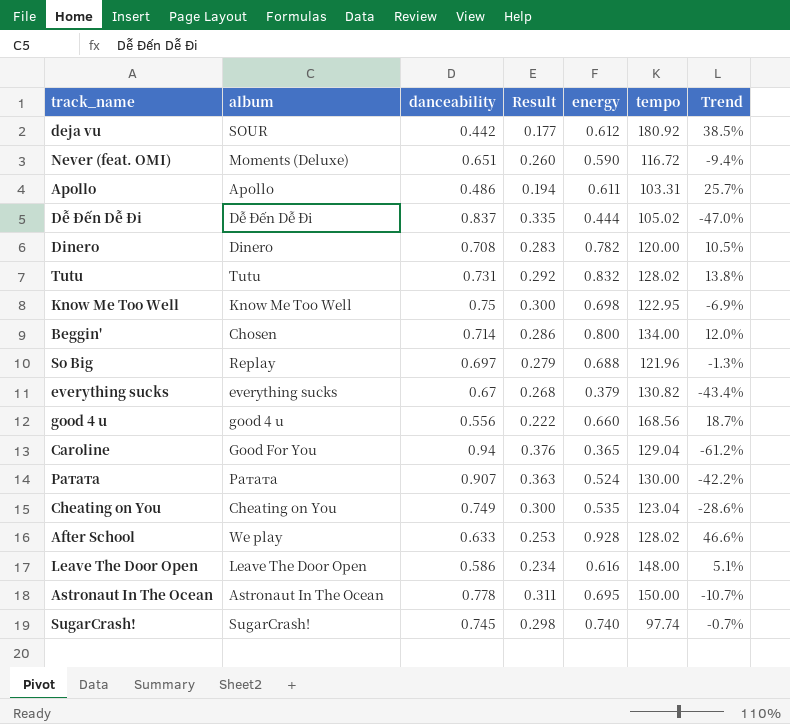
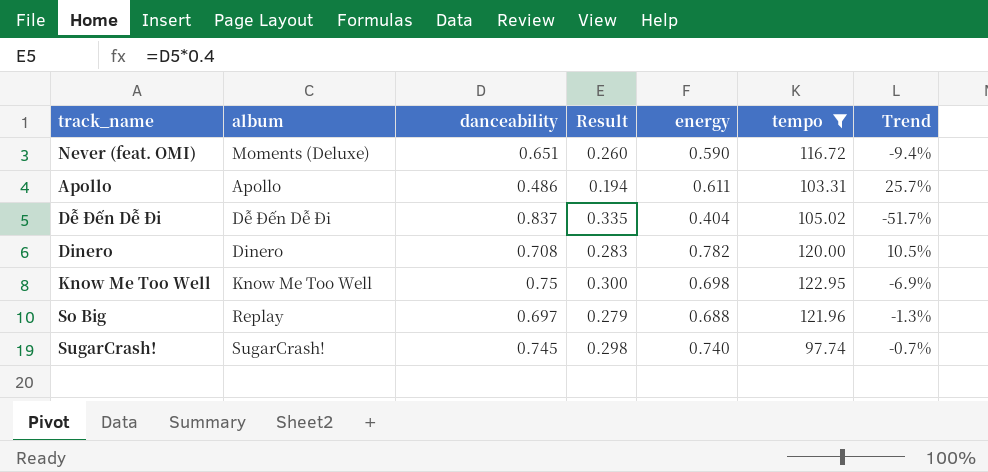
filter: none -> tempo <= 122.95
Dễ Đến Dễ Đi | energy: 0.444 -> 0.404
Dễ Đến Dễ Đi | Trend: -47.0% -> -51.7%

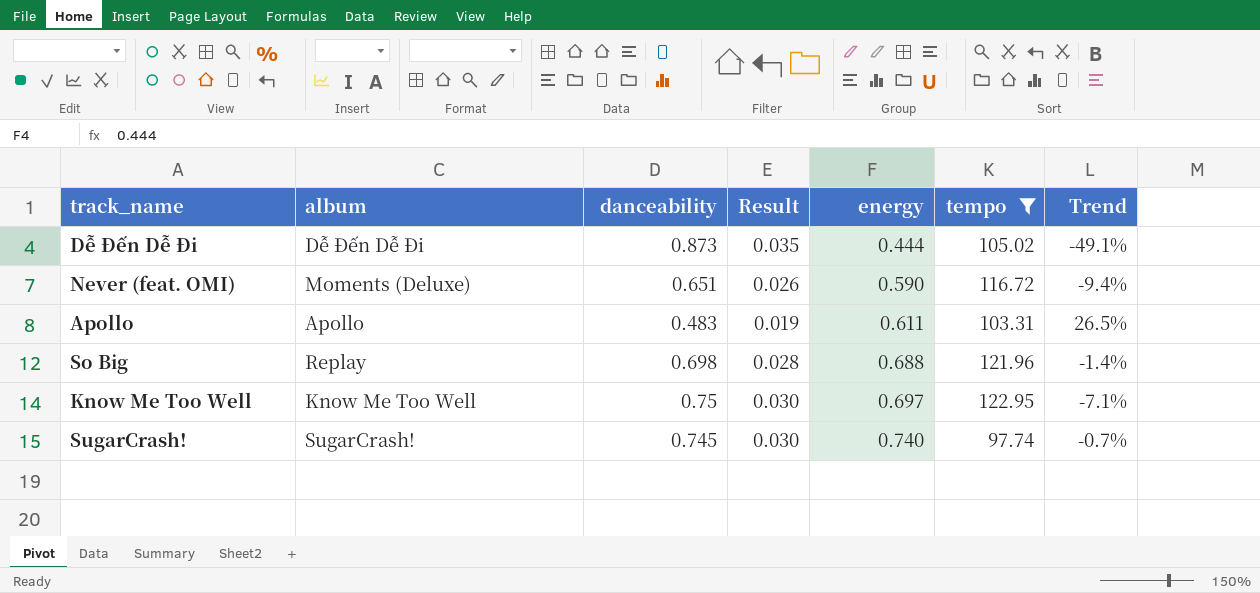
row order: none -> energy ascending
column Result | formula: [danceability] * 0.4 -> [danceability] * 0.04
row Dinero: Dinero | 0.708 | 0.283 | 0.782 | 120.00 | 10.5% -> none
Dễ Đến Dễ Đi | danceability: 0.837 -> 0.873
Dễ Đến Dễ Đi | energy: 0.404 -> 0.444
Dễ Đến Dễ Đi | Trend: -51.7% -> -49.1%
Apollo | danceability: 0.486 -> 0.483
Apollo | Trend: 25.7% -> 26.5%
So Big | danceability: 0.697 -> 0.698
So Big | Trend: -1.3% -> -1.4%
Know Me Too Well | energy: 0.698 -> 0.697
Know Me Too Well | Trend: -6.9% -> -7.1%

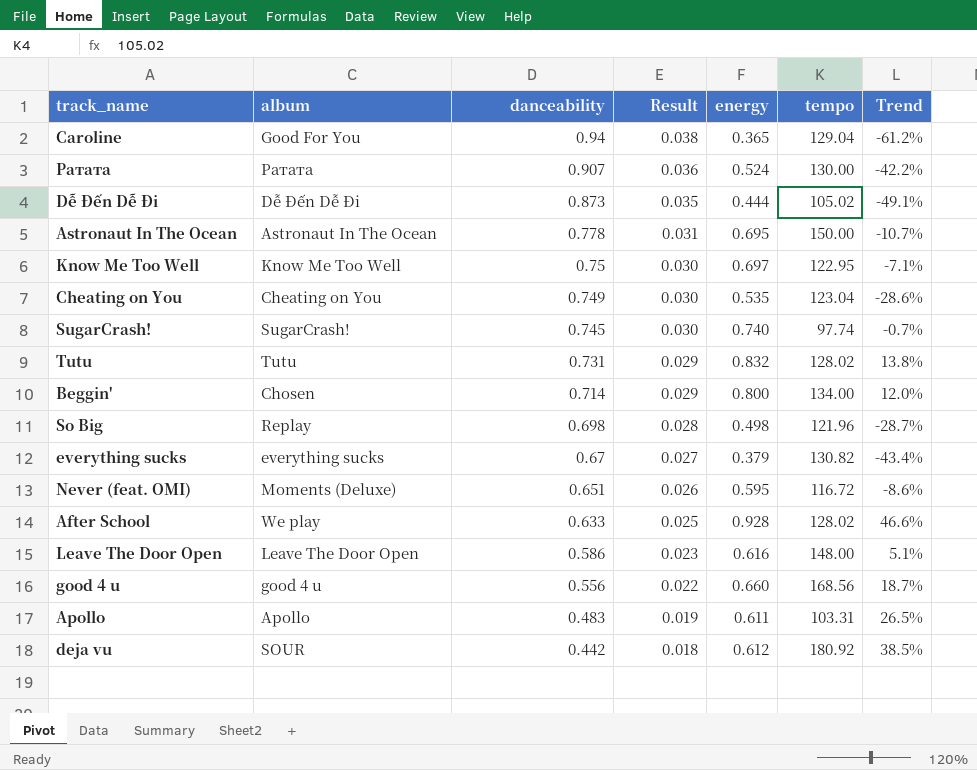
filter: tempo <= 122.95 -> none
row order: energy ascending -> danceability descending
So Big | energy: 0.688 -> 0.498
So Big | Trend: -1.4% -> -28.7%
Never (feat. OMI) | energy: 0.590 -> 0.595
Never (feat. OMI) | Trend: -9.4% -> -8.6%

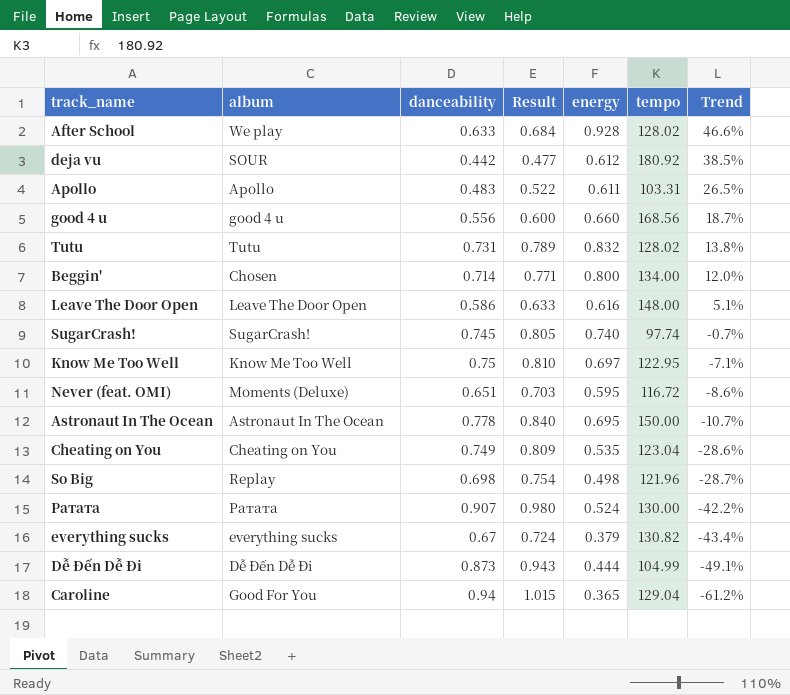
row order: danceability descending -> Trend descending
column Result | formula: [danceability] * 0.04 -> [danceability] * 1.08
Dễ Đến Dễ Đi | tempo: 105.02 -> 104.99

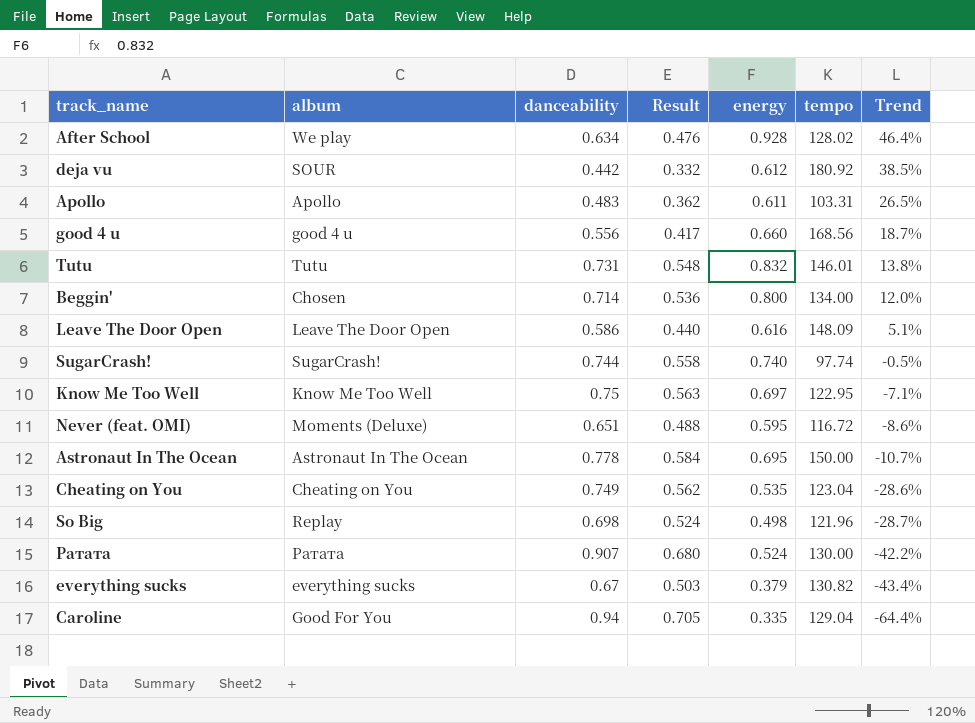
column Result | formula: [danceability] * 1.08 -> [danceability] * 0.75
row Dễ Đến Dễ Đi: Dễ Đến Dễ Đi | 0.873 | 0.943 | 0.444 | 104.99 | -49.1% -> none
After School | danceability: 0.633 -> 0.634
After School | Trend: 46.6% -> 46.4%
Tutu | tempo: 128.02 -> 146.01
Leave The Door Open | tempo: 148.00 -> 148.09
SugarCrash! | danceability: 0.745 -> 0.744
SugarCrash! | Trend: -0.7% -> -0.5%
Caroline | energy: 0.365 -> 0.335
Caroline | Trend: -61.2% -> -64.4%

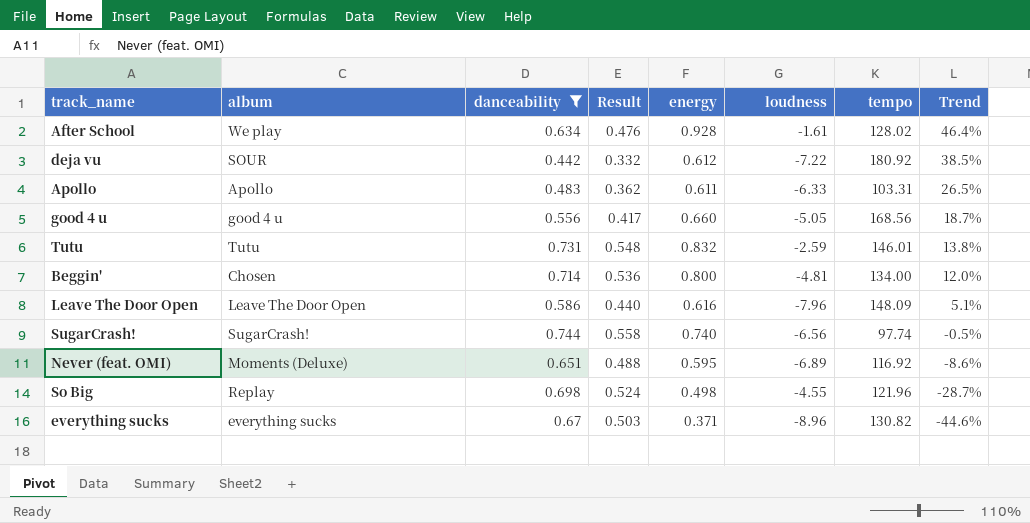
filter: none -> danceability <= 0.744
column loudness | position: none -> 6
Never (feat. OMI) | tempo: 116.72 -> 116.92
everything sucks | energy: 0.379 -> 0.371
everything sucks | Trend: -43.4% -> -44.6%

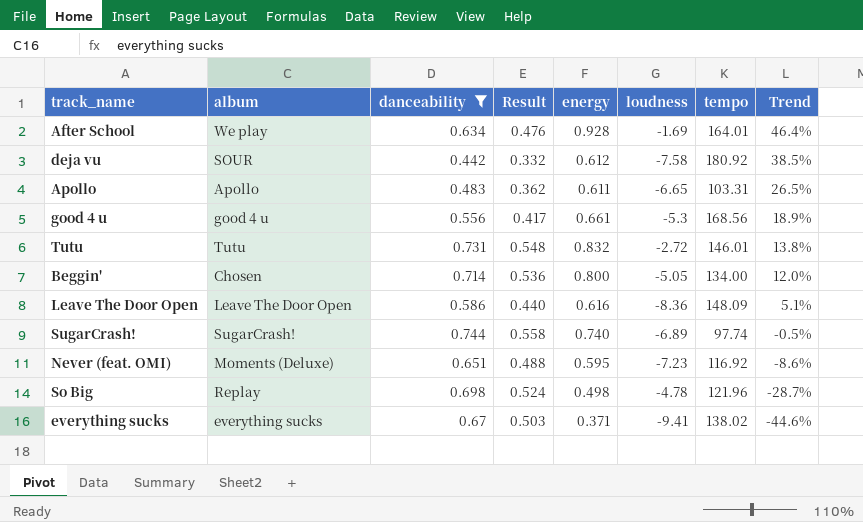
After School | loudness: -1.61 -> -1.69
After School | tempo: 128.02 -> 164.01
deja vu | loudness: -7.22 -> -7.58
Apollo | loudness: -6.33 -> -6.65
good 4 u | energy: 0.660 -> 0.661
good 4 u | loudness: -5.05 -> -5.3
good 4 u | Trend: 18.7% -> 18.9%
Tutu | loudness: -2.59 -> -2.72
Beggin' | loudness: -4.81 -> -5.05
Leave The Door Open | loudness: -7.96 -> -8.36
SugarCrash! | loudness: -6.56 -> -6.89
Never (feat. OMI) | loudness: -6.89 -> -7.23
So Big | loudness: -4.55 -> -4.78
everything sucks | loudness: -8.96 -> -9.41
everything sucks | tempo: 130.82 -> 138.02

